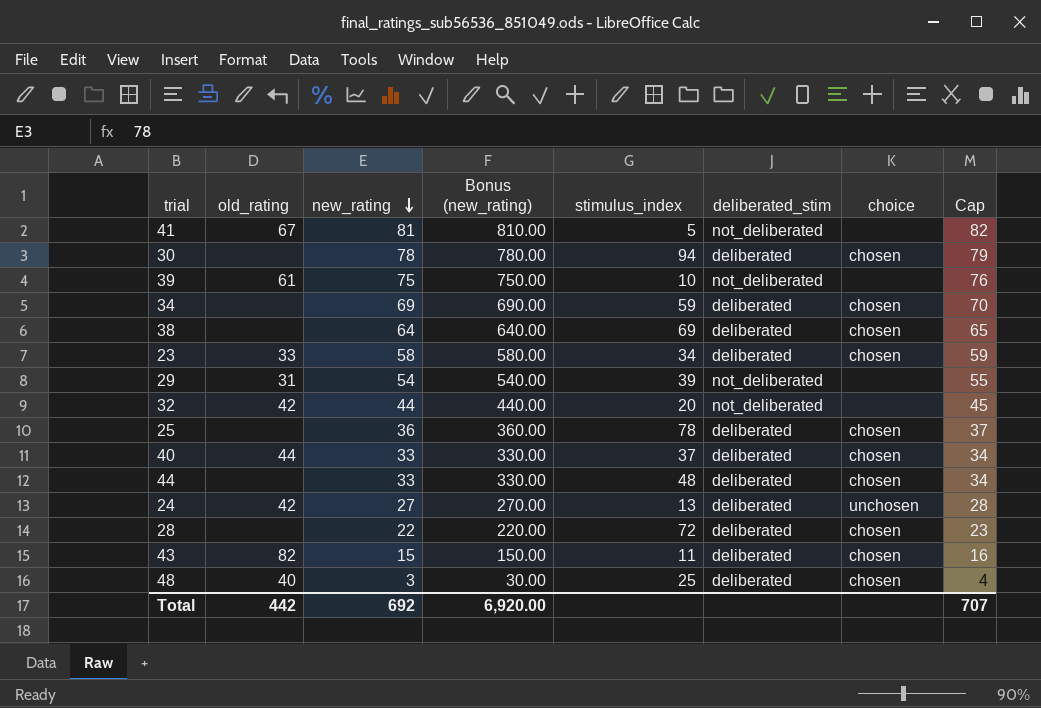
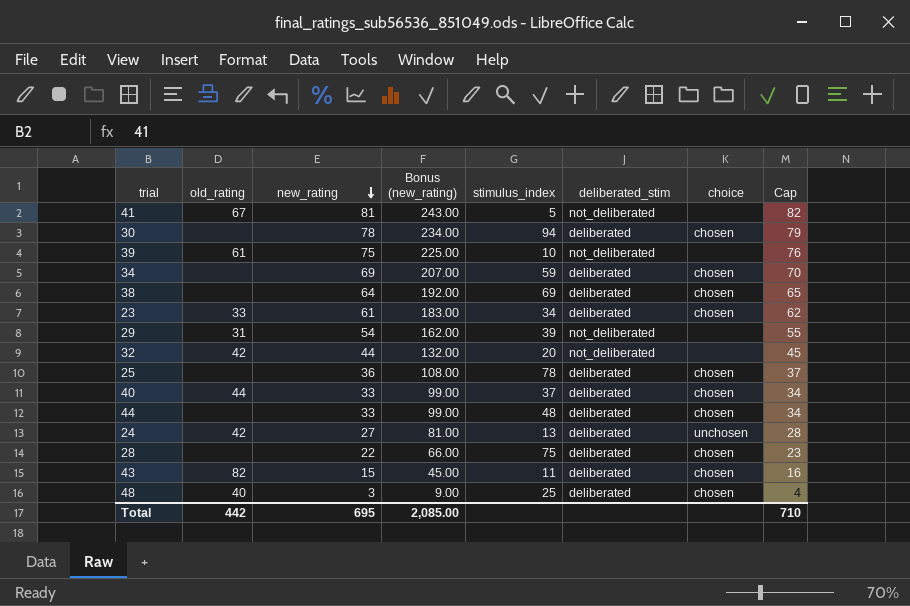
column Bonus (new_rating) | formula: [new_rating] * 10 -> [new_rating] * 3
23 | new_rating: 58 -> 61
23 | Cap: 59 -> 62
28 | stimulus_index: 72 -> 75
Total | new_rating: 692 -> 695
Total | Bonus (new_rating): 6,920.00 -> 2,085.00
Total | Cap: 707 -> 710

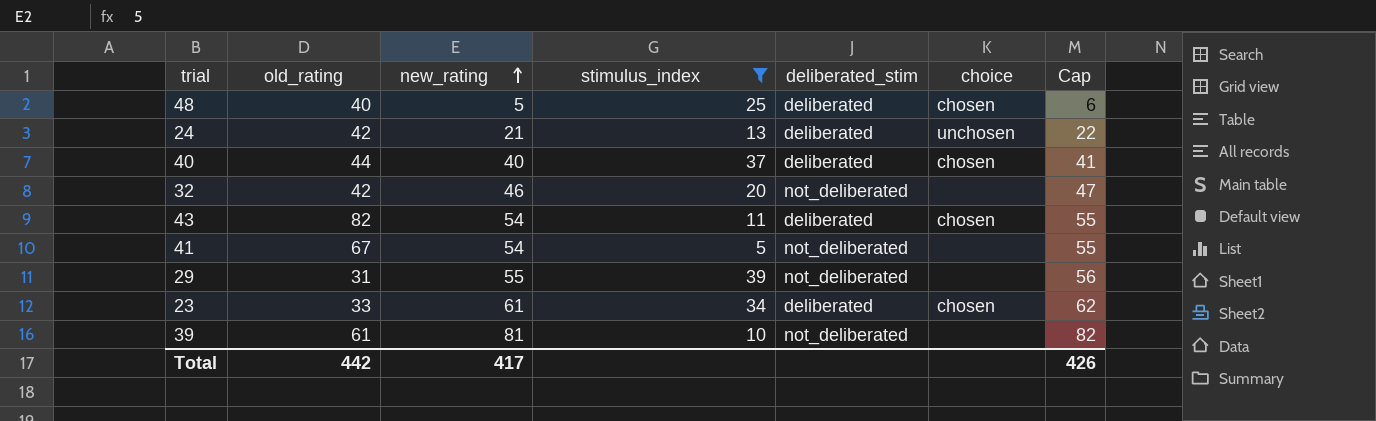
filter: none -> stimulus_index <= 39
row order: new_rating descending -> new_rating ascending
column Bonus (new_rating) | formula: [new_rating] * 3 -> none
48 | new_rating: 3 -> 5
48 | Cap: 4 -> 6
24 | new_rating: 27 -> 21
24 | Cap: 28 -> 22
40 | new_rating: 33 -> 40
40 | Cap: 34 -> 41
32 | new_rating: 44 -> 46
32 | Cap: 45 -> 47
43 | new_rating: 15 -> 54
43 | Cap: 16 -> 55
41 | new_rating: 81 -> 54
41 | Cap: 82 -> 55
29 | new_rating: 54 -> 55
29 | Cap: 55 -> 56
39 | new_rating: 75 -> 81
39 | Cap: 76 -> 82
Total | new_rating: 695 -> 417
Total | Cap: 710 -> 426

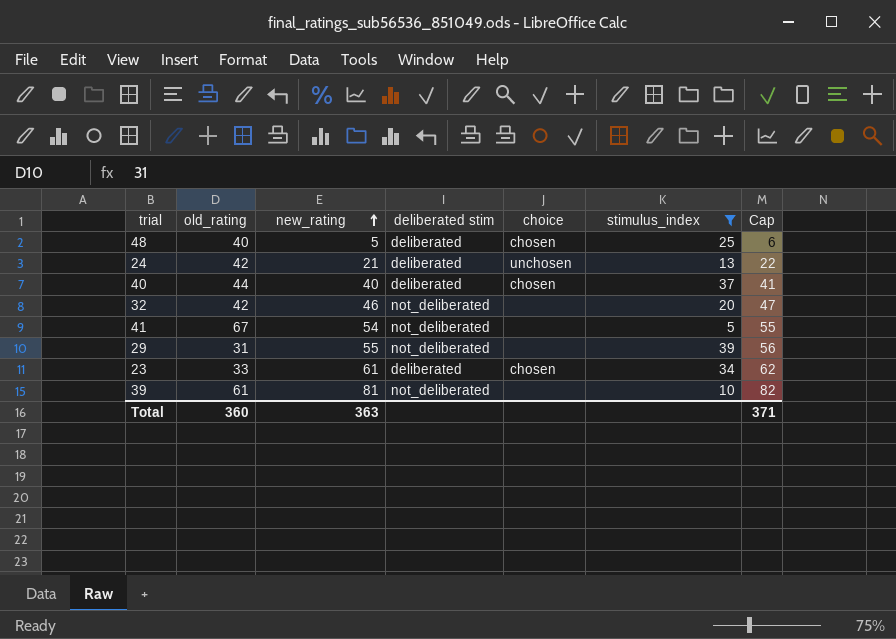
column name: deliberated_stim -> deliberated stim
column stimulus_index | position: 4 -> 6
row 43: 82 | 54 | 11 | deliberated | chosen | 55 -> none
Total | old_rating: 442 -> 360
Total | new_rating: 417 -> 363
Total | Cap: 426 -> 371

